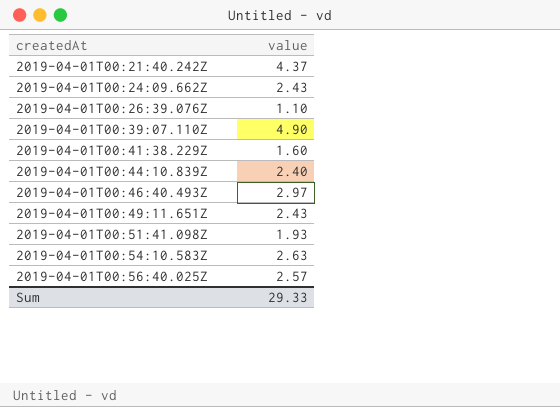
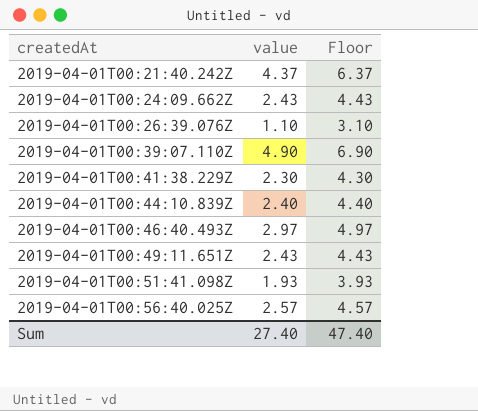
column Floor | formula: none -> [value] + 2
row 2019-04-01T00:54:10.583Z: 2.63 -> none
2019-04-01T00:41:38.229Z | value: 1.60 -> 2.30
Sum | value: 29.33 -> 27.40

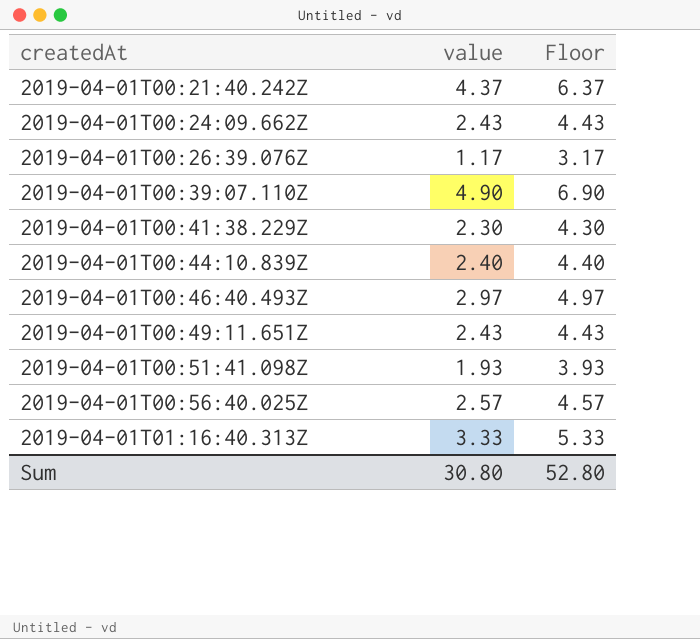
2019-04-01T00:26:39.076Z | value: 1.10 -> 1.17
2019-04-01T00:26:39.076Z | Floor: 3.10 -> 3.17
row 2019-04-01T01:16:40.313Z: none -> 3.33 | 5.33
Sum | value: 27.40 -> 30.80
Sum | Floor: 47.40 -> 52.80

